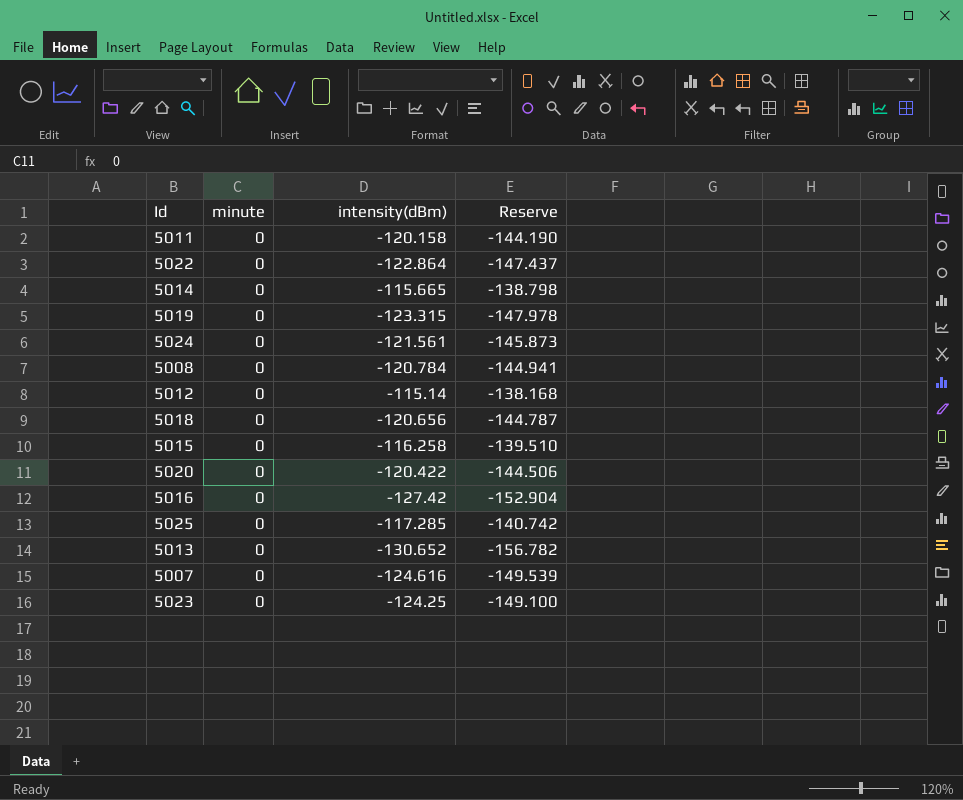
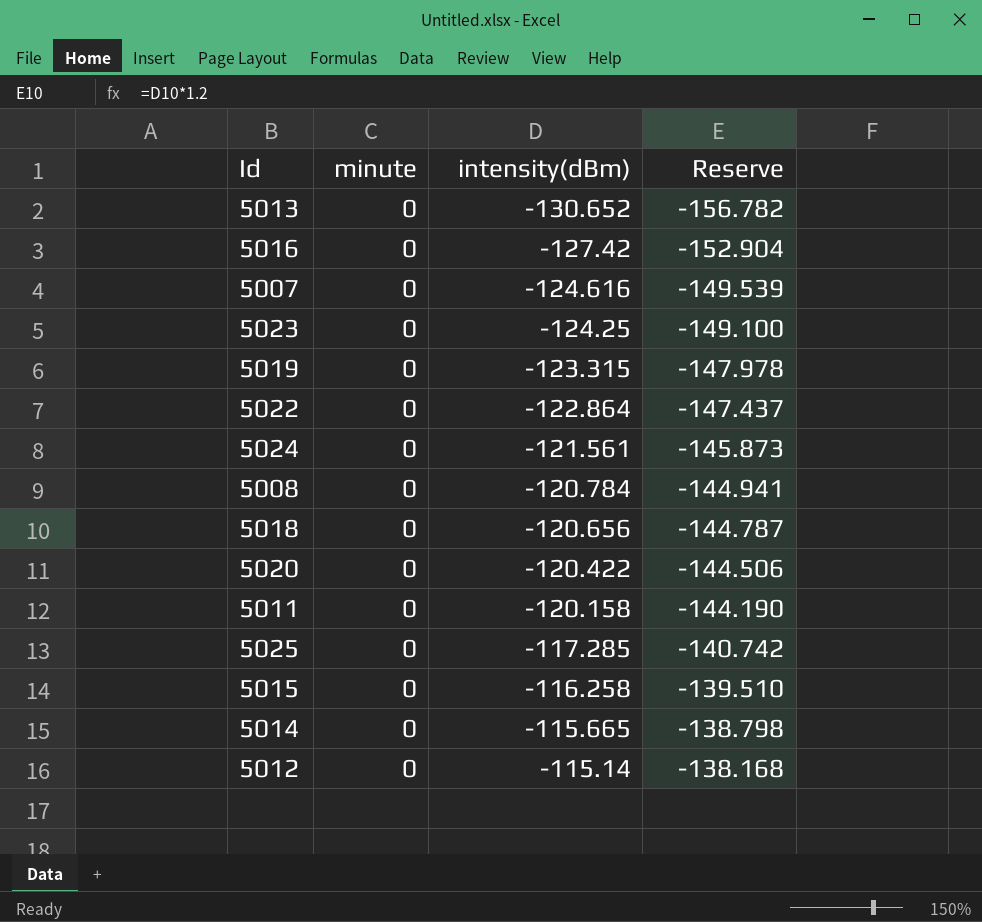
row order: none -> intensity(dBm) ascending

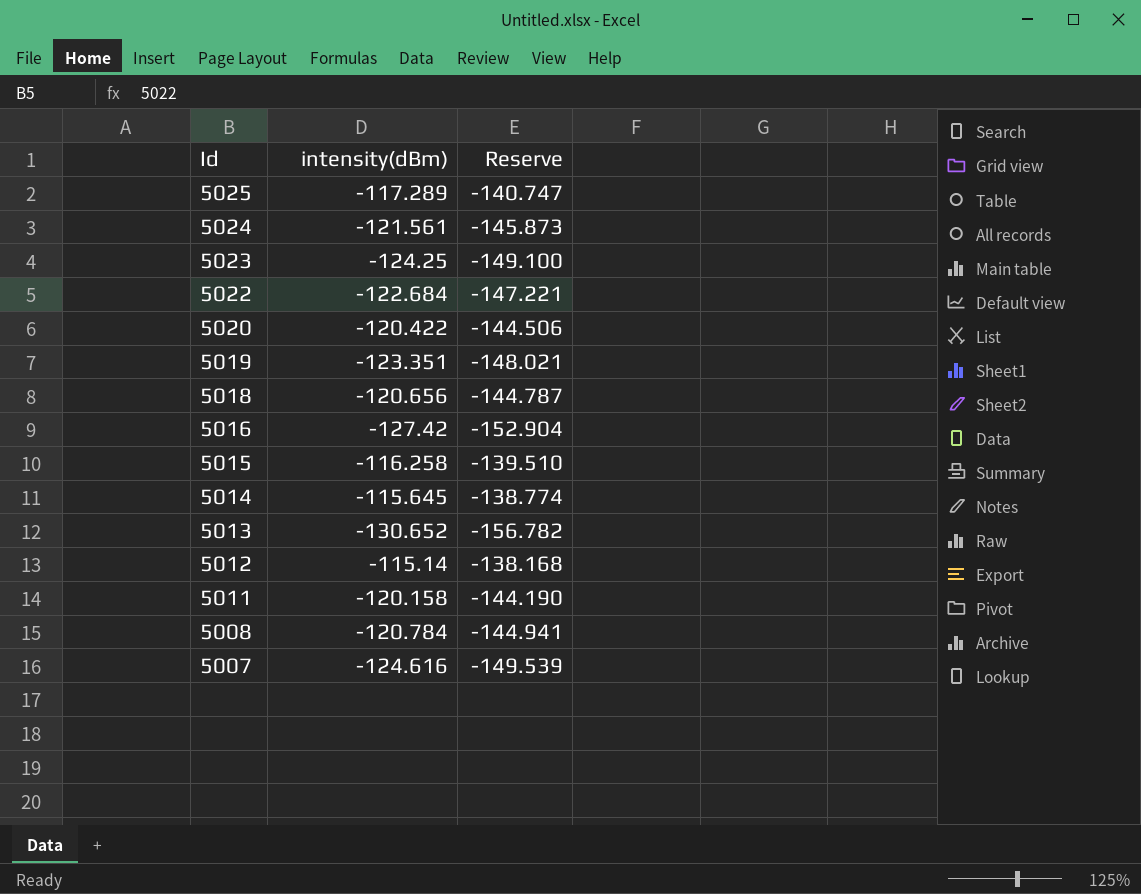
row order: intensity(dBm) ascending -> Id descending
column minute | position: 2 -> none
5025 | intensity(dBm): -117.285 -> -117.289
5025 | Reserve: -140.742 -> -140.747
5022 | intensity(dBm): -122.864 -> -122.684
5022 | Reserve: -147.437 -> -147.221
5019 | intensity(dBm): -123.315 -> -123.351
5019 | Reserve: -147.978 -> -148.021
5014 | intensity(dBm): -115.665 -> -115.645
5014 | Reserve: -138.798 -> -138.774

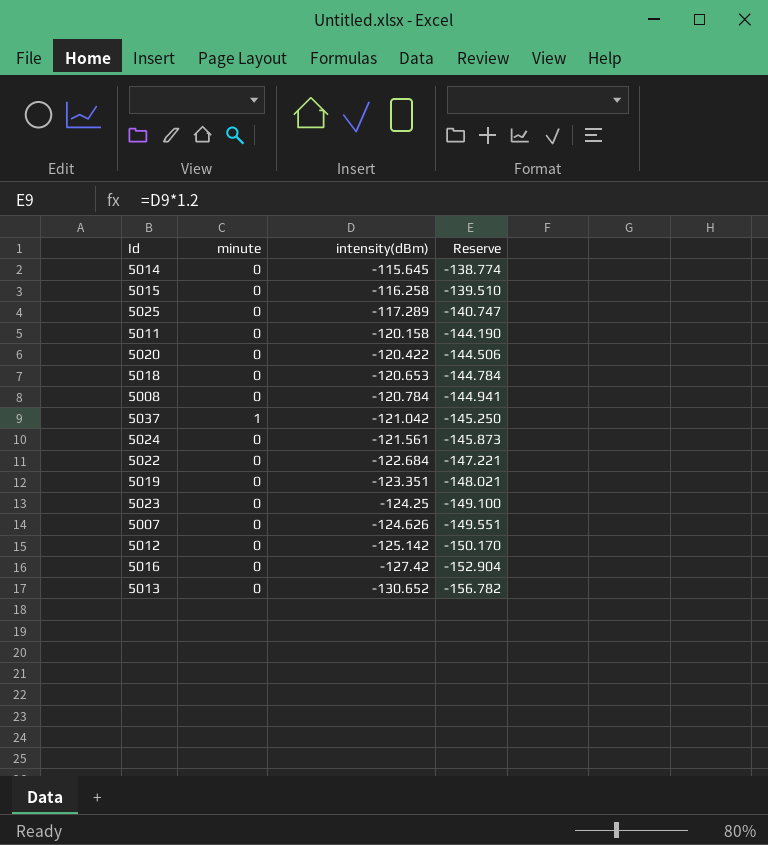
row order: Id descending -> intensity(dBm) descending
column minute | position: none -> 2
5018 | intensity(dBm): -120.656 -> -120.653
5018 | Reserve: -144.787 -> -144.784
row 5037: none -> 1 | -121.042 | -145.250
5007 | intensity(dBm): -124.616 -> -124.626
5007 | Reserve: -149.539 -> -149.551
5012 | intensity(dBm): -115.14 -> -125.142
5012 | Reserve: -138.168 -> -150.170

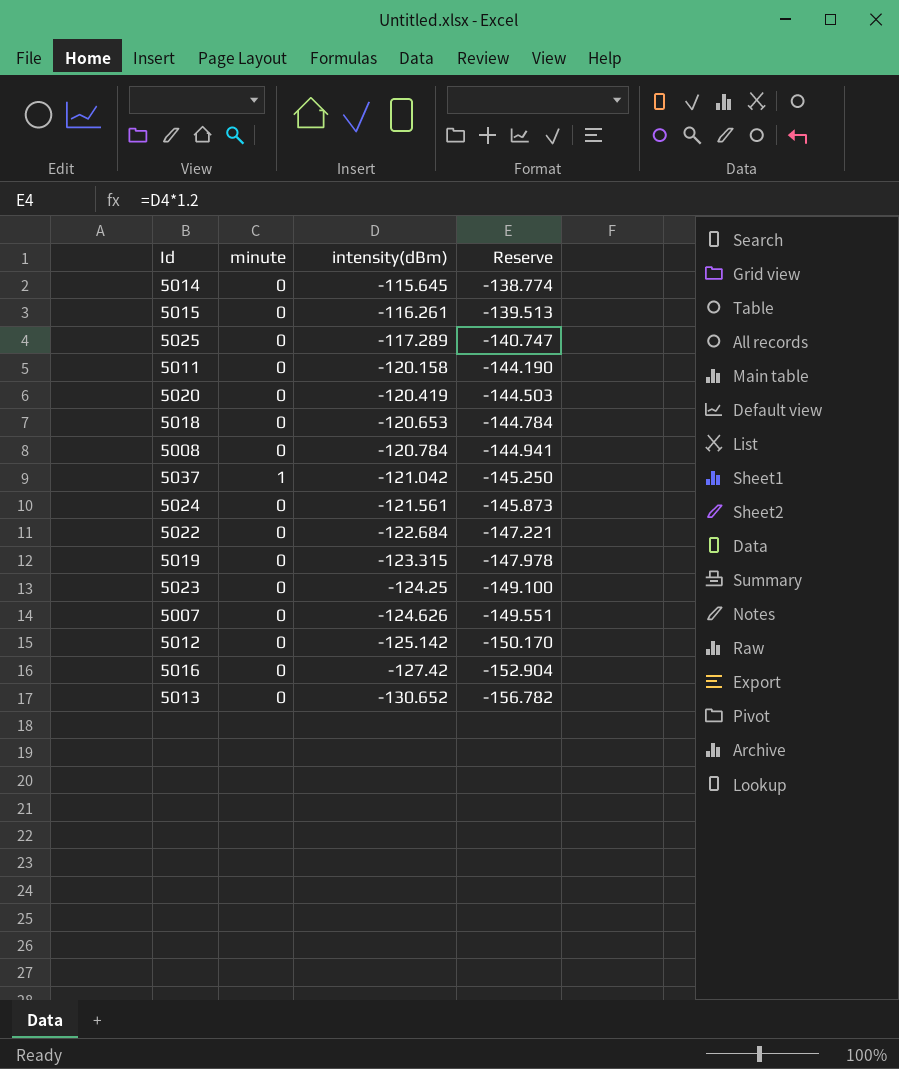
5015 | intensity(dBm): -116.258 -> -116.261
5015 | Reserve: -139.510 -> -139.513
5020 | intensity(dBm): -120.422 -> -120.419
5020 | Reserve: -144.506 -> -144.503
5019 | intensity(dBm): -123.351 -> -123.315
5019 | Reserve: -148.021 -> -147.978

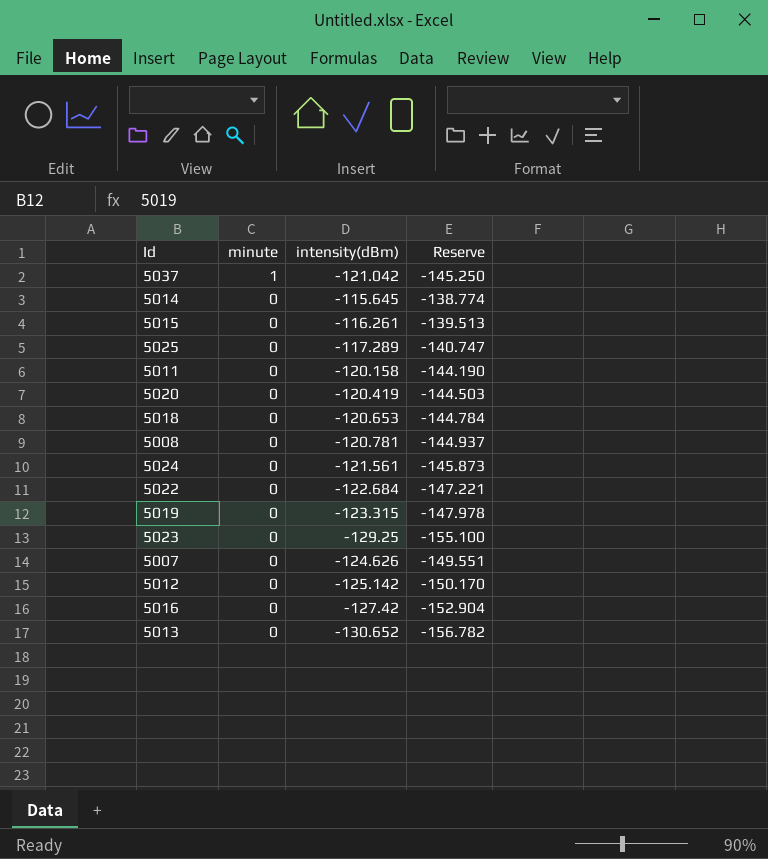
row order: intensity(dBm) descending -> minute descending
5008 | intensity(dBm): -120.784 -> -120.781
5008 | Reserve: -144.941 -> -144.937
5023 | intensity(dBm): -124.25 -> -129.25
5023 | Reserve: -149.100 -> -155.100

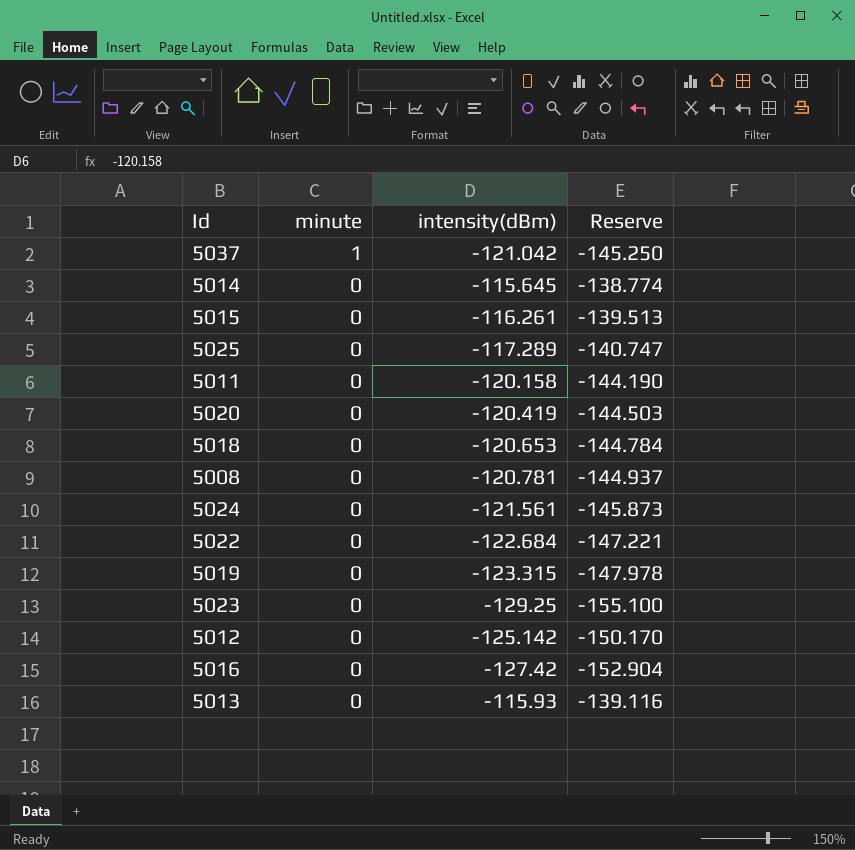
row 5007: 0 | -124.626 | -149.551 -> none
5013 | intensity(dBm): -130.652 -> -115.93
5013 | Reserve: -156.782 -> -139.116

